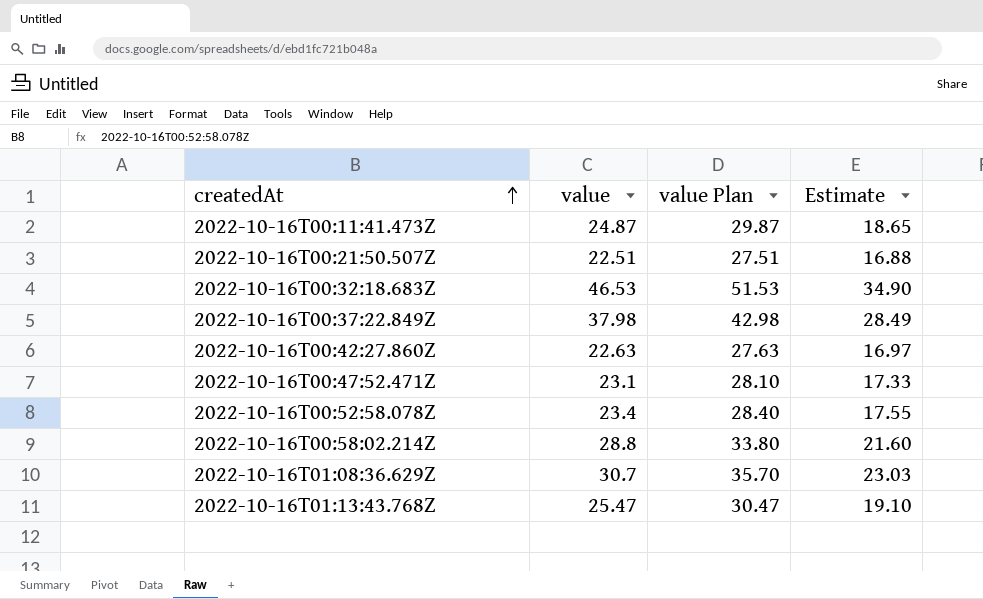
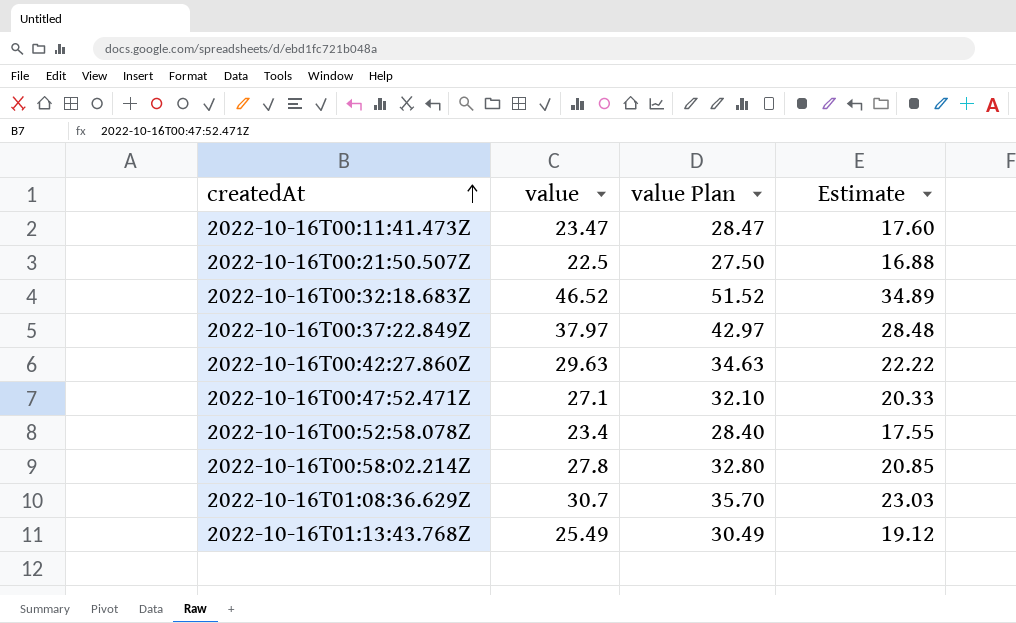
2022-10-16T00:11:41.473Z | value: 24.87 -> 23.47
2022-10-16T00:11:41.473Z | value Plan: 29.87 -> 28.47
2022-10-16T00:11:41.473Z | Estimate: 18.65 -> 17.60
2022-10-16T00:21:50.507Z | value: 22.51 -> 22.5
2022-10-16T00:21:50.507Z | value Plan: 27.51 -> 27.50
2022-10-16T00:32:18.683Z | value: 46.53 -> 46.52
2022-10-16T00:32:18.683Z | value Plan: 51.53 -> 51.52
2022-10-16T00:32:18.683Z | Estimate: 34.90 -> 34.89
2022-10-16T00:37:22.849Z | value: 37.98 -> 37.97
2022-10-16T00:37:22.849Z | value Plan: 42.98 -> 42.97
2022-10-16T00:37:22.849Z | Estimate: 28.49 -> 28.48
2022-10-16T00:42:27.860Z | value: 22.63 -> 29.63
2022-10-16T00:42:27.860Z | value Plan: 27.63 -> 34.63
2022-10-16T00:42:27.860Z | Estimate: 16.97 -> 22.22
2022-10-16T00:47:52.471Z | value: 23.1 -> 27.1
2022-10-16T00:47:52.471Z | value Plan: 28.10 -> 32.10
2022-10-16T00:47:52.471Z | Estimate: 17.33 -> 20.33
2022-10-16T00:58:02.214Z | value: 28.8 -> 27.8
2022-10-16T00:58:02.214Z | value Plan: 33.80 -> 32.80
2022-10-16T00:58:02.214Z | Estimate: 21.60 -> 20.85
2022-10-16T01:13:43.768Z | value: 25.47 -> 25.49
2022-10-16T01:13:43.768Z | value Plan: 30.47 -> 30.49
2022-10-16T01:13:43.768Z | Estimate: 19.10 -> 19.12

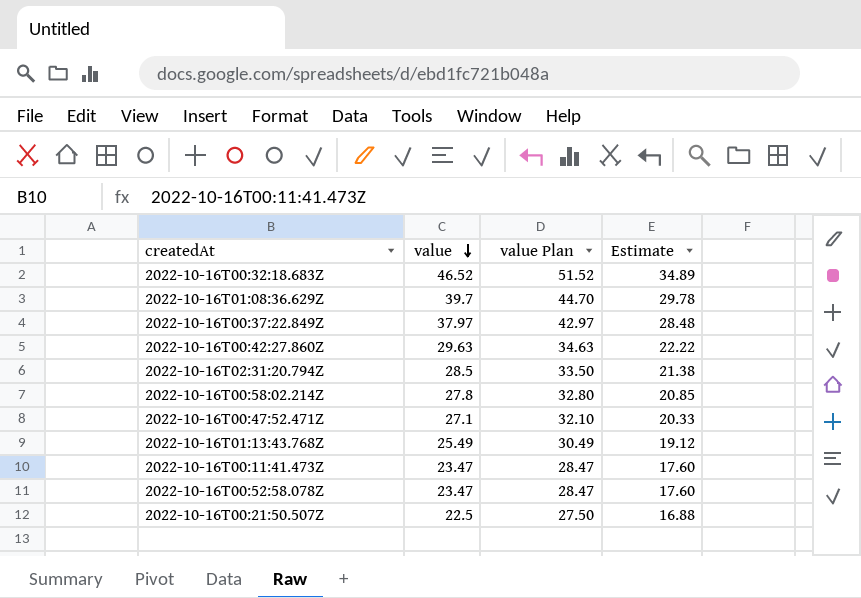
row order: createdAt ascending -> value descending
2022-10-16T01:08:36.629Z | value: 30.7 -> 39.7
2022-10-16T01:08:36.629Z | value Plan: 35.70 -> 44.70
2022-10-16T01:08:36.629Z | Estimate: 23.03 -> 29.78
row 2022-10-16T02:31:20.794Z: none -> 28.5 | 33.50 | 21.38
2022-10-16T00:52:58.078Z | value: 23.4 -> 23.47
2022-10-16T00:52:58.078Z | value Plan: 28.40 -> 28.47
2022-10-16T00:52:58.078Z | Estimate: 17.55 -> 17.60

